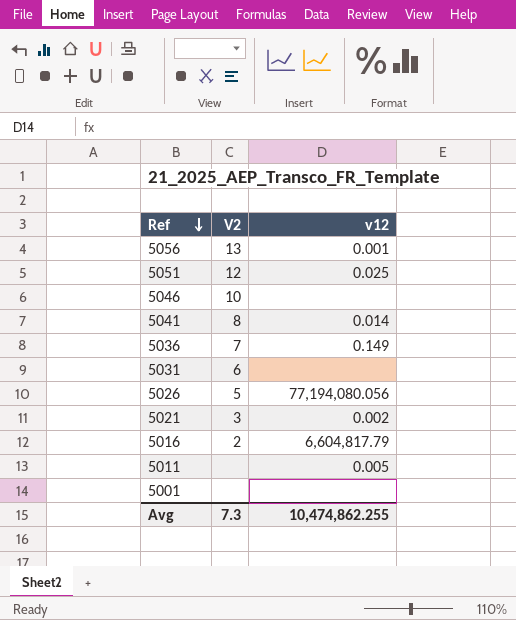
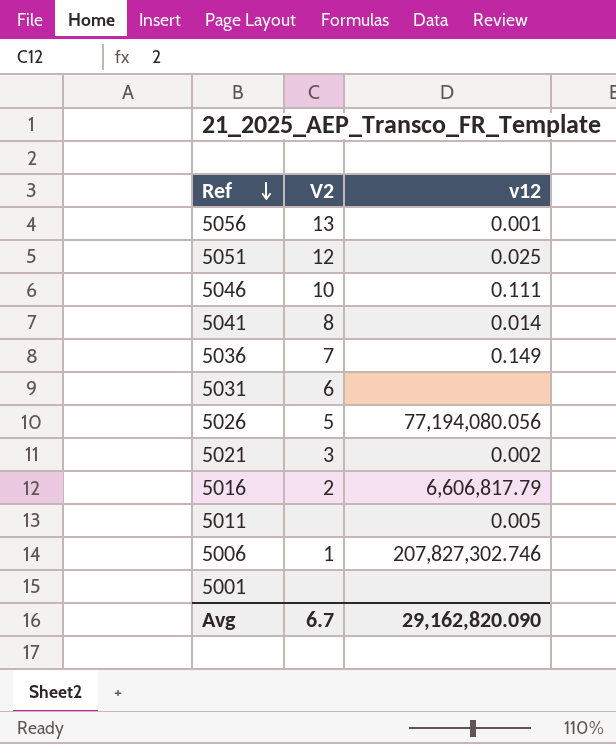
5046 | v12: none -> 0.111
5016 | v12: 6,604,817.79 -> 6,606,817.79
row 5006: none -> 1 | 207,827,302.746
Avg | V2: 7.3 -> 6.7
Avg | v12: 10,474,862.255 -> 29,162,820.090

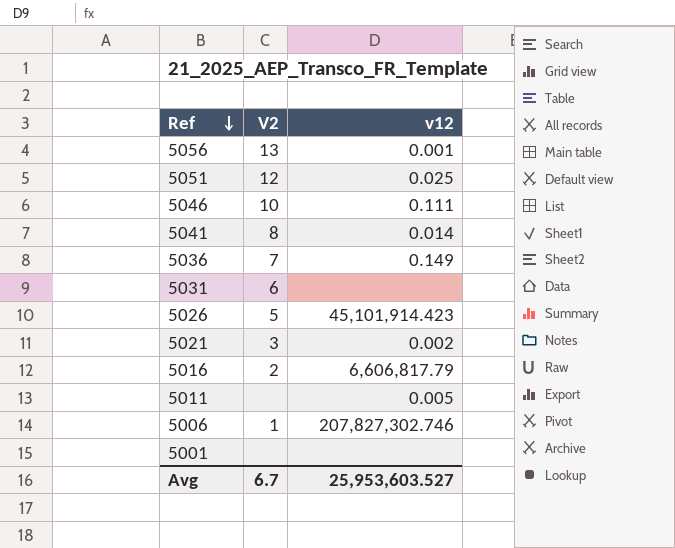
5026 | v12: 77,194,080.056 -> 45,101,914.423
Avg | v12: 29,162,820.090 -> 25,953,603.527

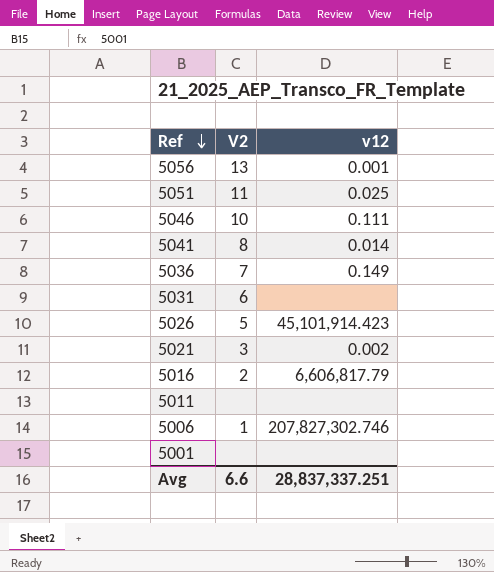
5051 | V2: 12 -> 11
5011 | v12: 0.005 -> none
Avg | V2: 6.7 -> 6.6
Avg | v12: 25,953,603.527 -> 28,837,337.251

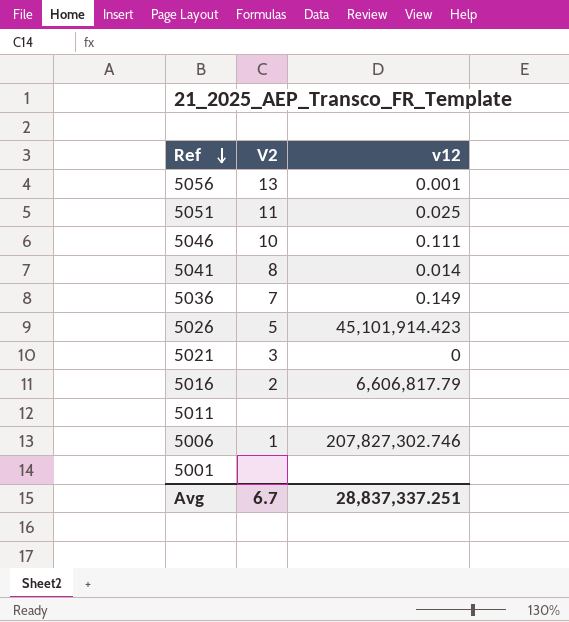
row 5031: 6 | none -> none
5021 | v12: 0.002 -> 0
Avg | V2: 6.6 -> 6.7

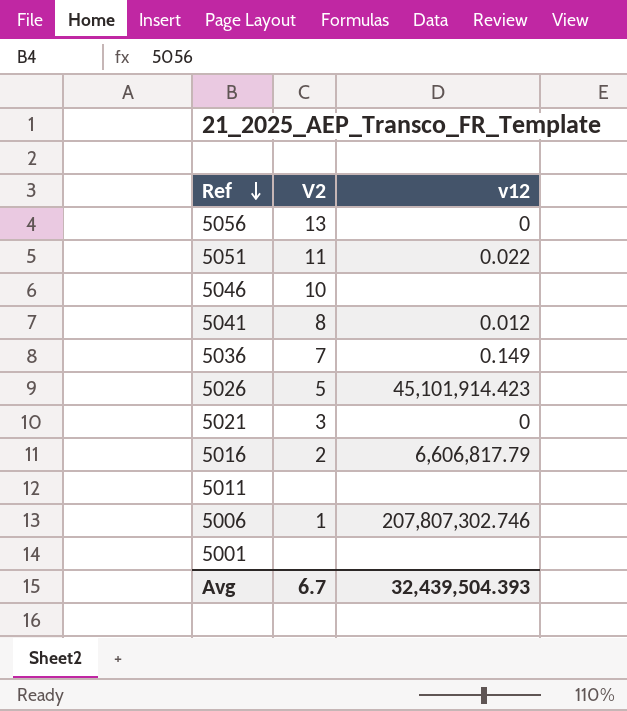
5056 | v12: 0.001 -> 0
5051 | v12: 0.025 -> 0.022
5046 | v12: 0.111 -> none
5041 | v12: 0.014 -> 0.012
5006 | v12: 207,827,302.746 -> 207,807,302.746
Avg | v12: 28,837,337.251 -> 32,439,504.393

